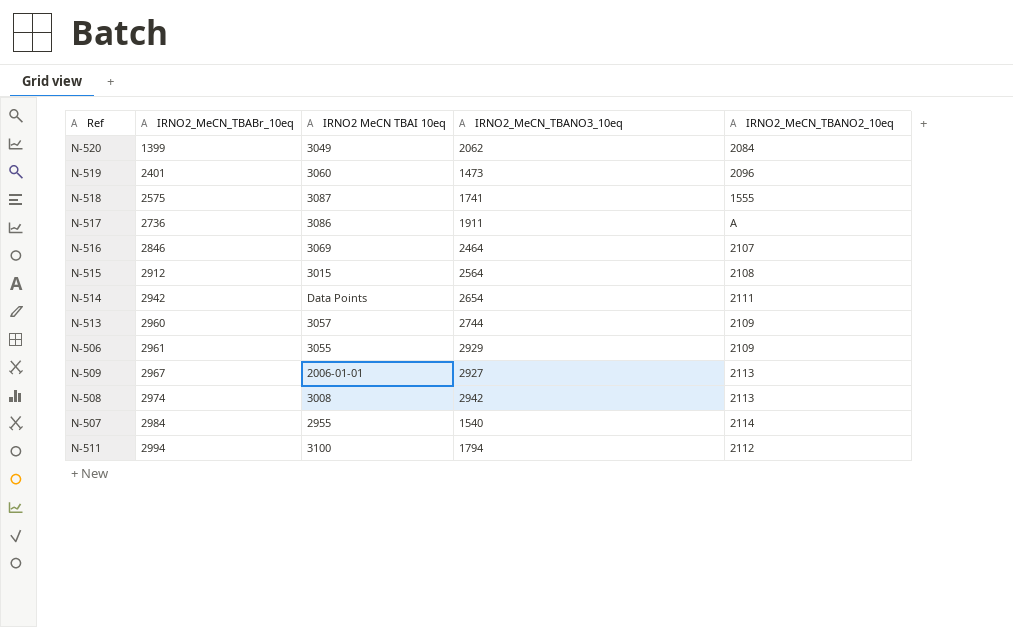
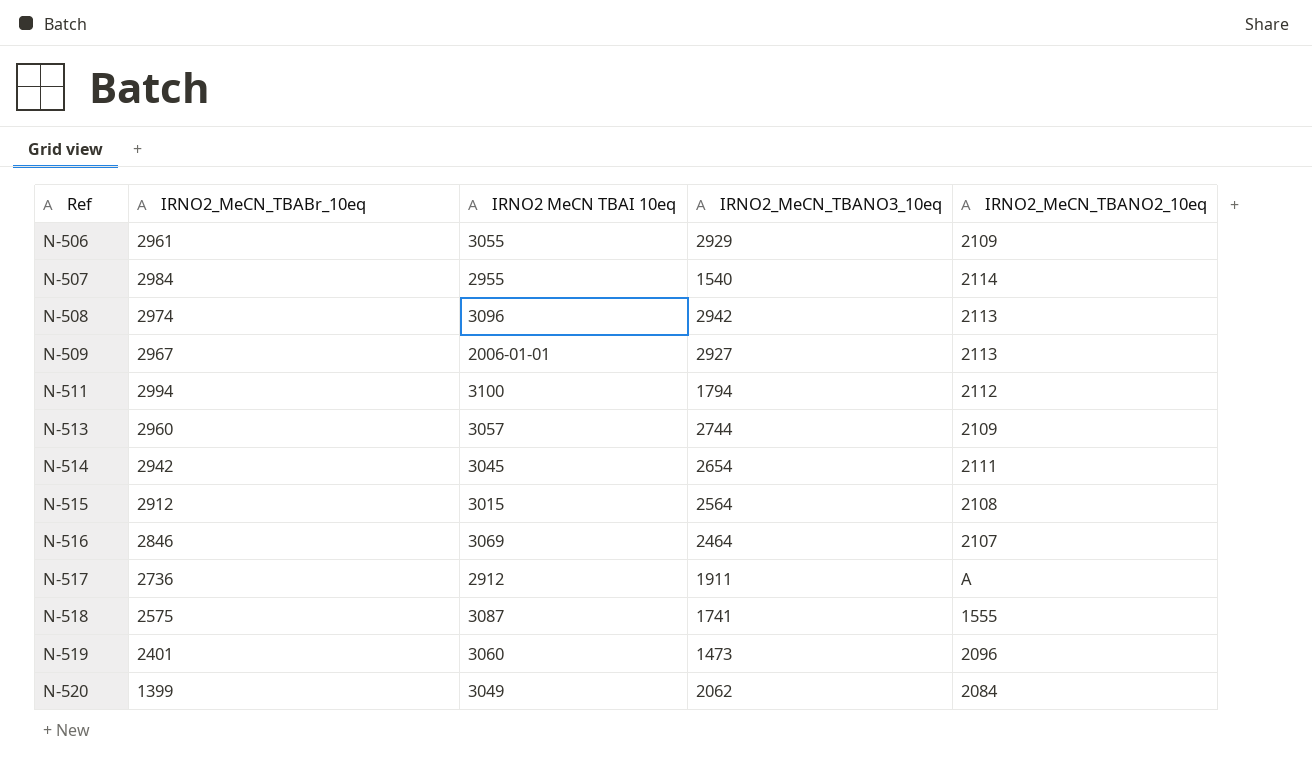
row order: IRNO2_MeCN_TBABr_10eq ascending -> Ref ascending
N-508 | IRNO2 MeCN TBAI 10eq: 3008 -> 3096
N-514 | IRNO2 MeCN TBAI 10eq: Data Points -> 3045
N-517 | IRNO2 MeCN TBAI 10eq: 3086 -> 2912

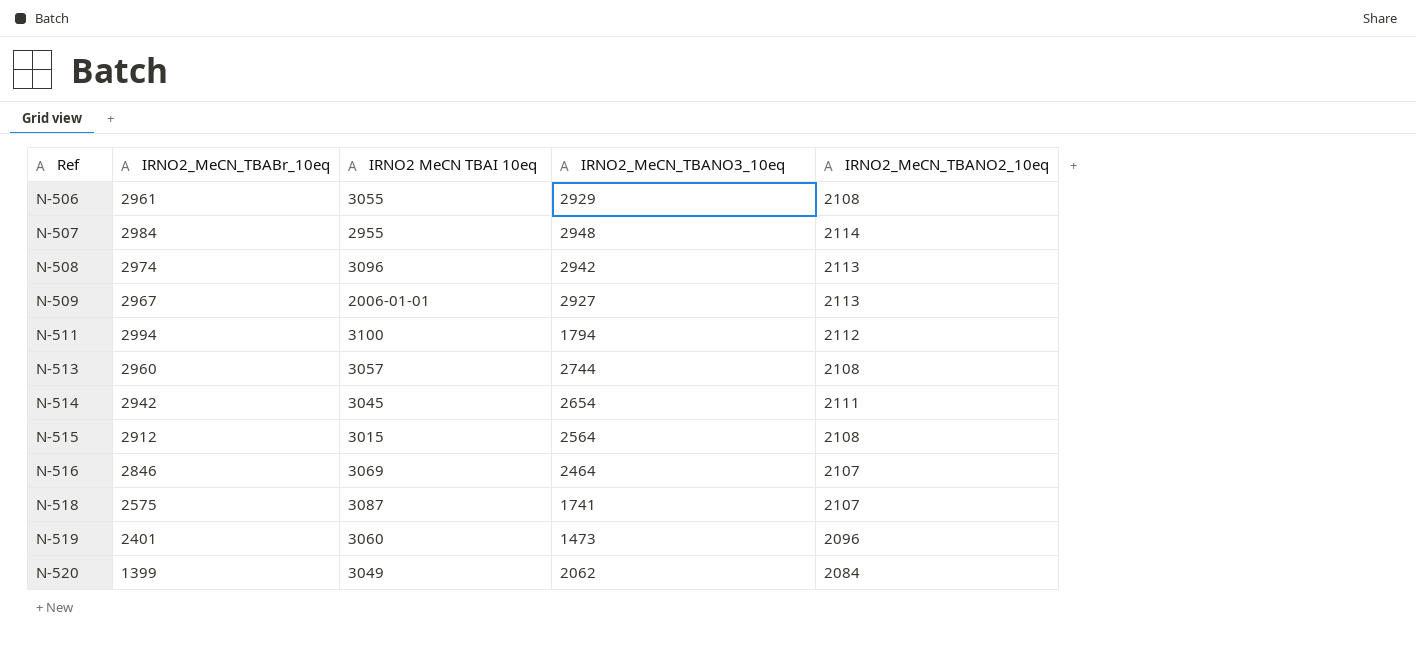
row N-517: 2736 | 2912 | 1911 | A -> none
N-506 | IRNO2_MeCN_TBANO2_10eq: 2109 -> 2108
N-507 | IRNO2_MeCN_TBANO3_10eq: 1540 -> 2948
N-513 | IRNO2_MeCN_TBANO2_10eq: 2109 -> 2108
N-518 | IRNO2_MeCN_TBANO2_10eq: 1555 -> 2107

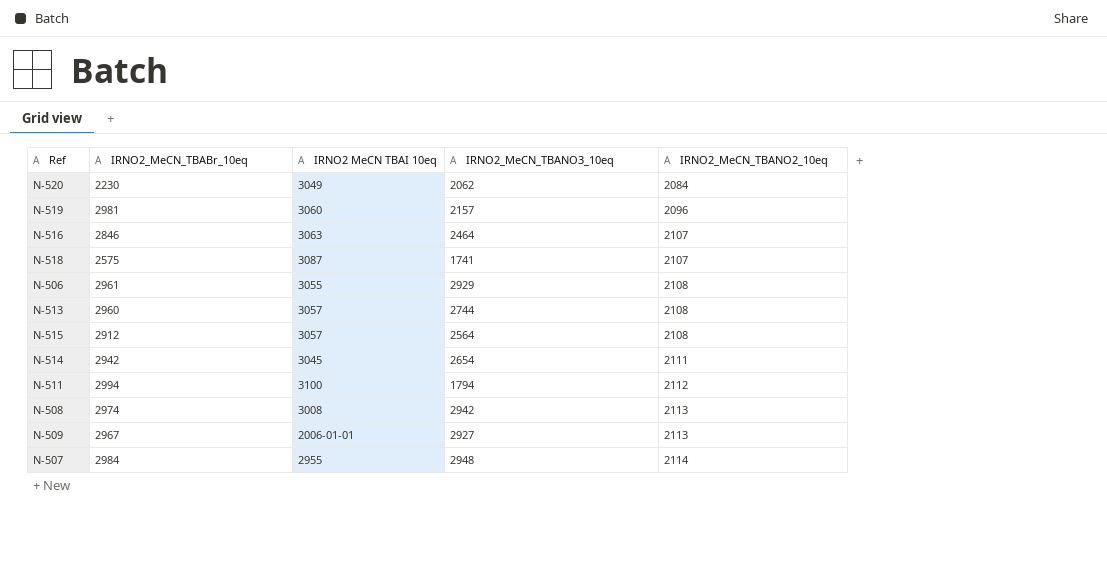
row order: Ref ascending -> IRNO2_MeCN_TBANO2_10eq ascending
N-520 | IRNO2_MeCN_TBABr_10eq: 1399 -> 2230
N-519 | IRNO2_MeCN_TBABr_10eq: 2401 -> 2981
N-519 | IRNO2_MeCN_TBANO3_10eq: 1473 -> 2157
N-516 | IRNO2 MeCN TBAI 10eq: 3069 -> 3063
N-515 | IRNO2 MeCN TBAI 10eq: 3015 -> 3057
N-508 | IRNO2 MeCN TBAI 10eq: 3096 -> 3008

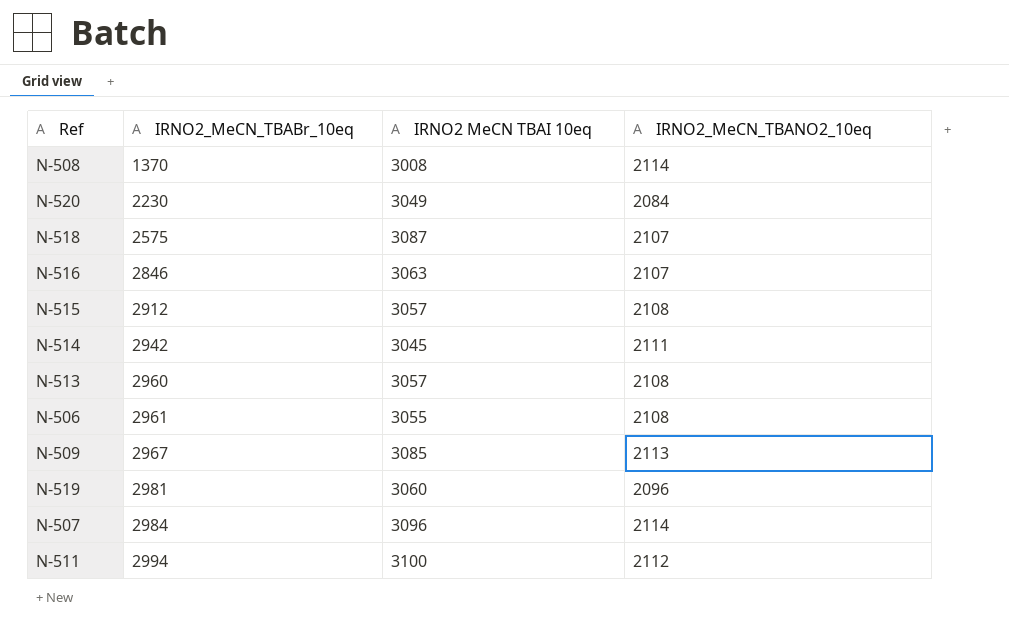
row order: IRNO2_MeCN_TBANO2_10eq ascending -> IRNO2_MeCN_TBABr_10eq ascending
column IRNO2_MeCN_TBANO3_10eq | position: 4 -> none
N-508 | IRNO2_MeCN_TBABr_10eq: 2974 -> 1370
N-508 | IRNO2_MeCN_TBANO2_10eq: 2113 -> 2114
N-509 | IRNO2 MeCN TBAI 10eq: 2006-01-01 -> 3085
N-507 | IRNO2 MeCN TBAI 10eq: 2955 -> 3096

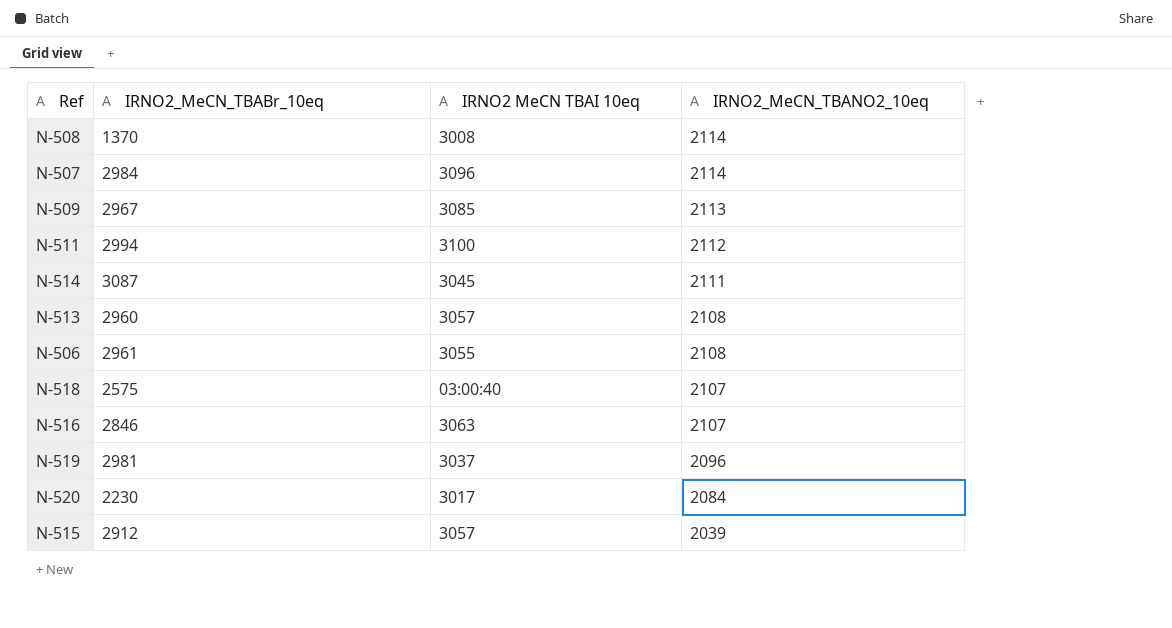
row order: IRNO2_MeCN_TBABr_10eq ascending -> IRNO2_MeCN_TBANO2_10eq descending
N-514 | IRNO2_MeCN_TBABr_10eq: 2942 -> 3087
N-518 | IRNO2 MeCN TBAI 10eq: 3087 -> 03:00:40
N-519 | IRNO2 MeCN TBAI 10eq: 3060 -> 3037
N-520 | IRNO2 MeCN TBAI 10eq: 3049 -> 3017
N-515 | IRNO2_MeCN_TBANO2_10eq: 2108 -> 2039

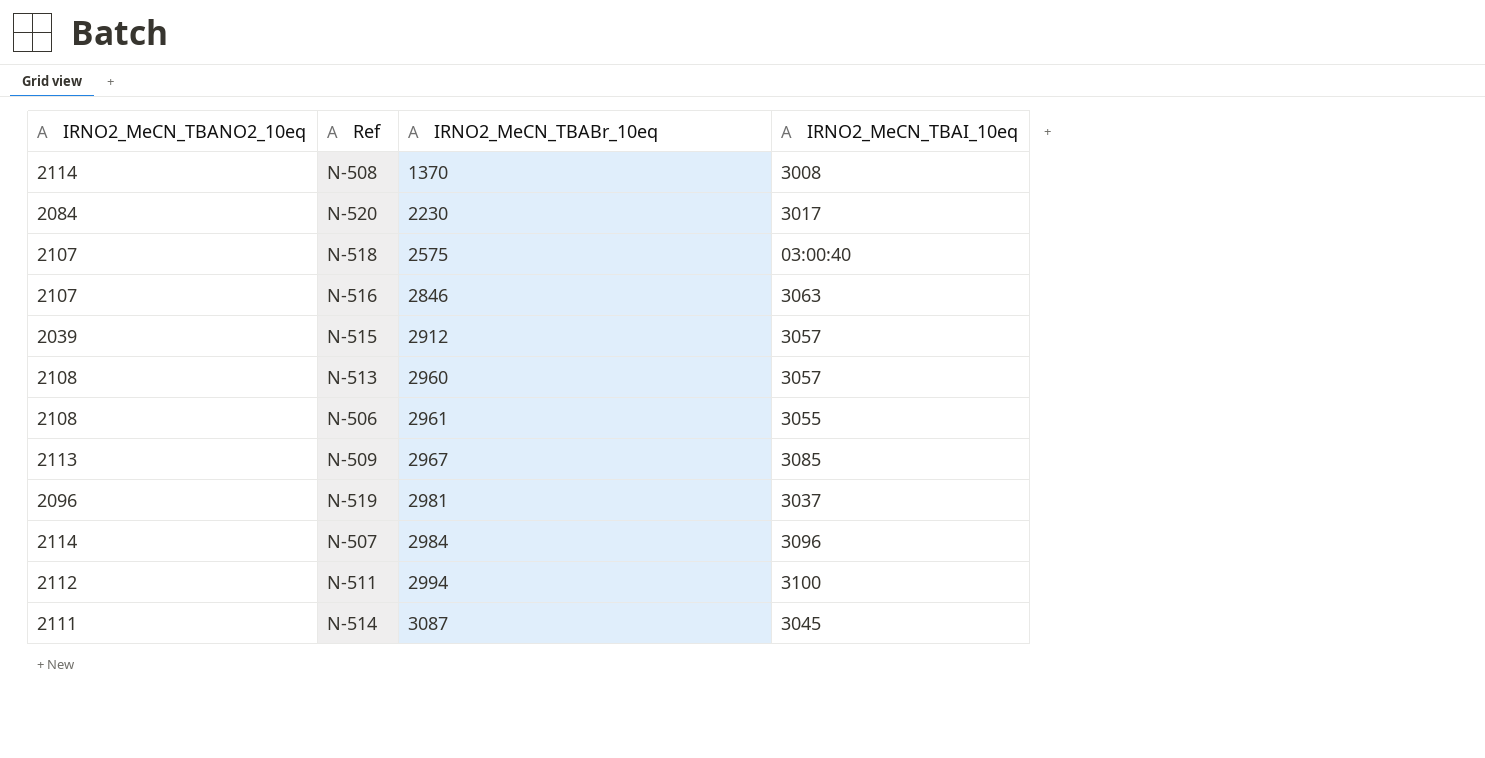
row order: IRNO2_MeCN_TBANO2_10eq descending -> IRNO2_MeCN_TBABr_10eq ascending
column IRNO2_MeCN_TBANO2_10eq | position: 4 -> 1
column name: IRNO2 MeCN TBAI 10eq -> IRNO2_MeCN_TBAI_10eq

